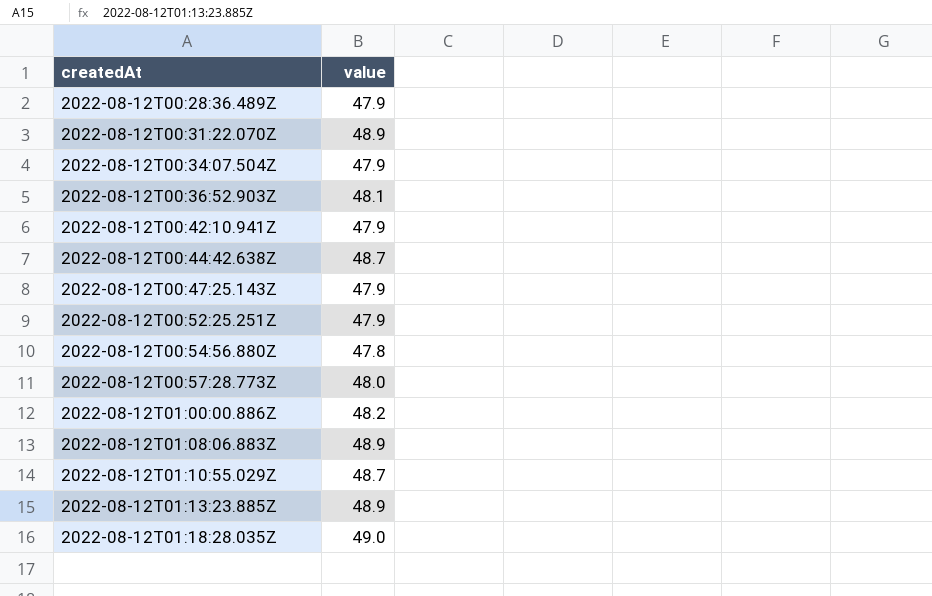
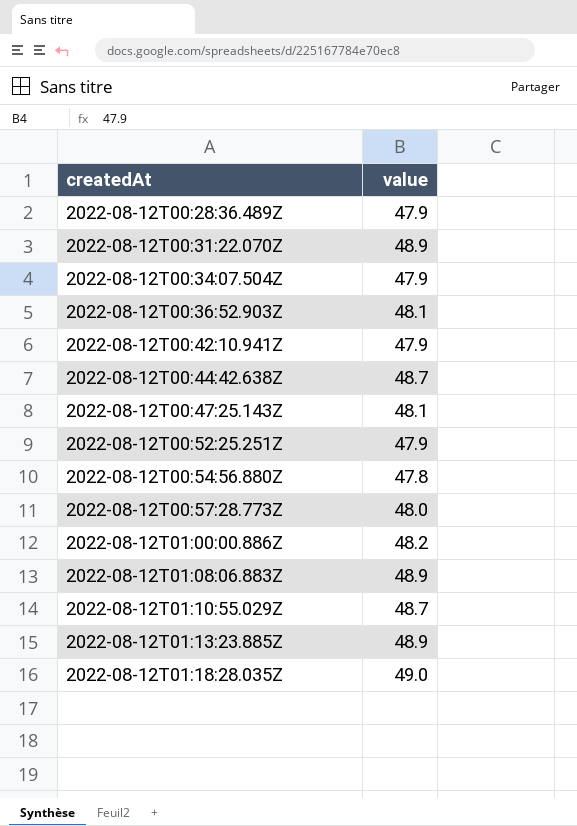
2022-08-12T00:47:25.143Z | value: 47.9 -> 48.1

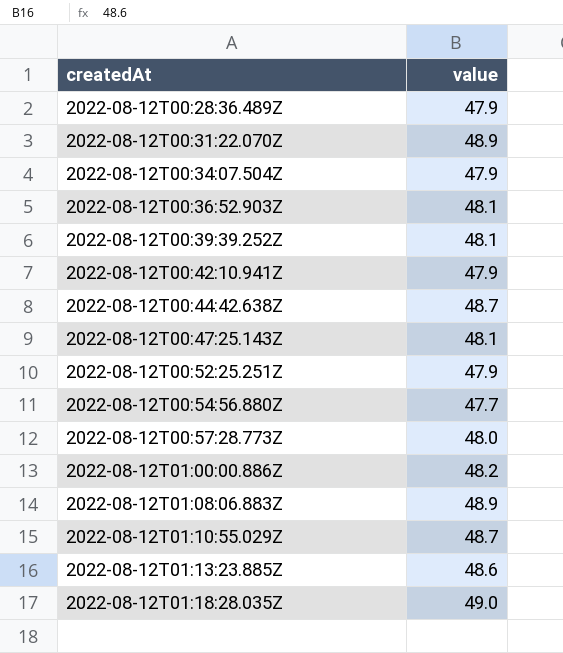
row 2022-08-12T00:39:39.252Z: none -> 48.1
2022-08-12T00:54:56.880Z | value: 47.8 -> 47.7
2022-08-12T01:13:23.885Z | value: 48.9 -> 48.6

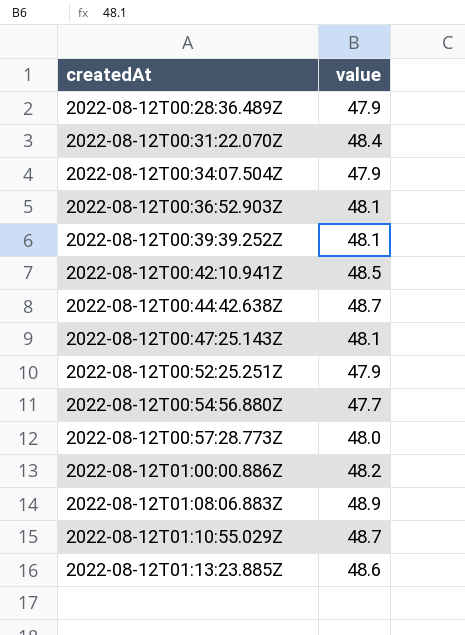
row 2022-08-12T01:18:28.035Z: 49.0 -> none
2022-08-12T00:31:22.070Z | value: 48.9 -> 48.4
2022-08-12T00:42:10.941Z | value: 47.9 -> 48.5

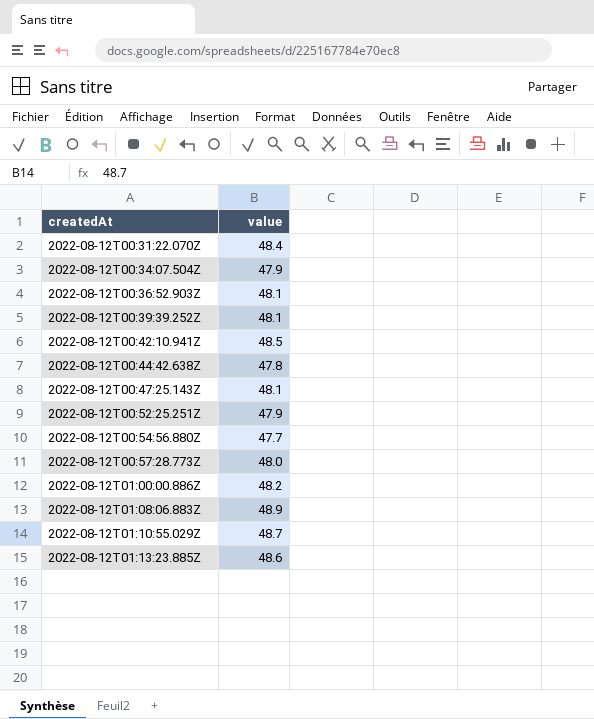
row 2022-08-12T00:28:36.489Z: 47.9 -> none
2022-08-12T00:44:42.638Z | value: 48.7 -> 47.8

